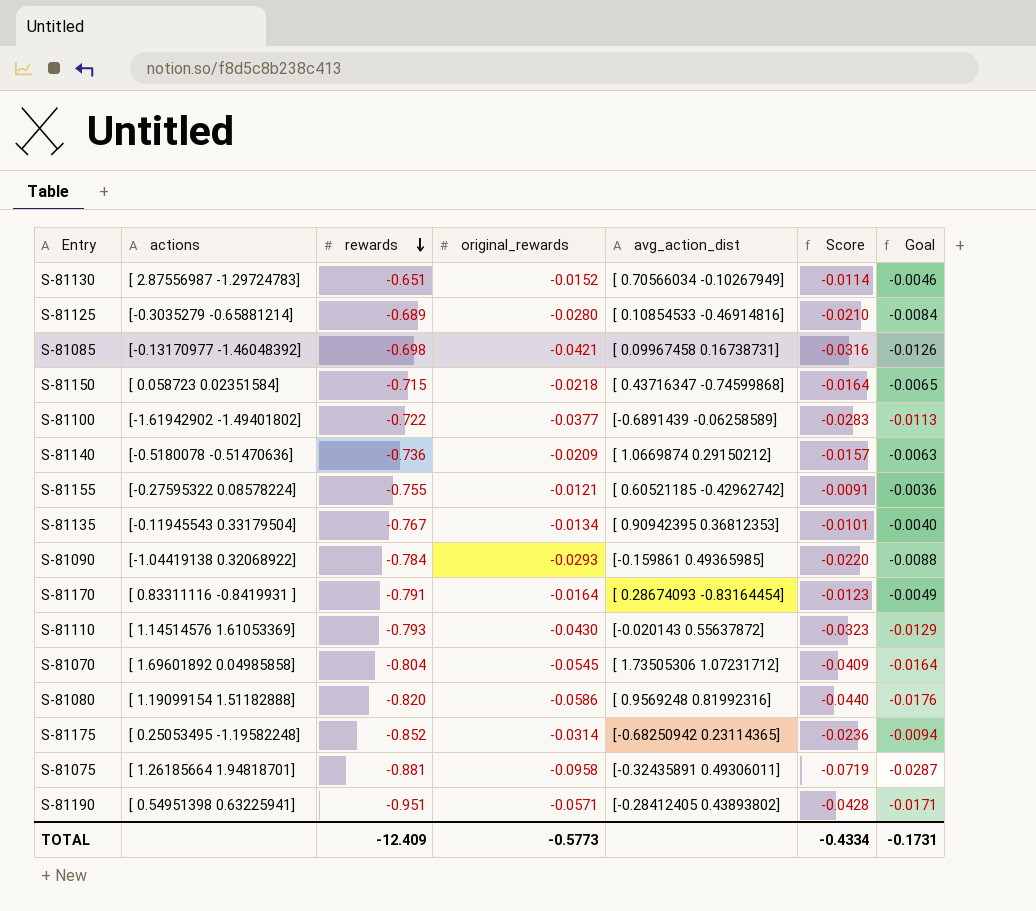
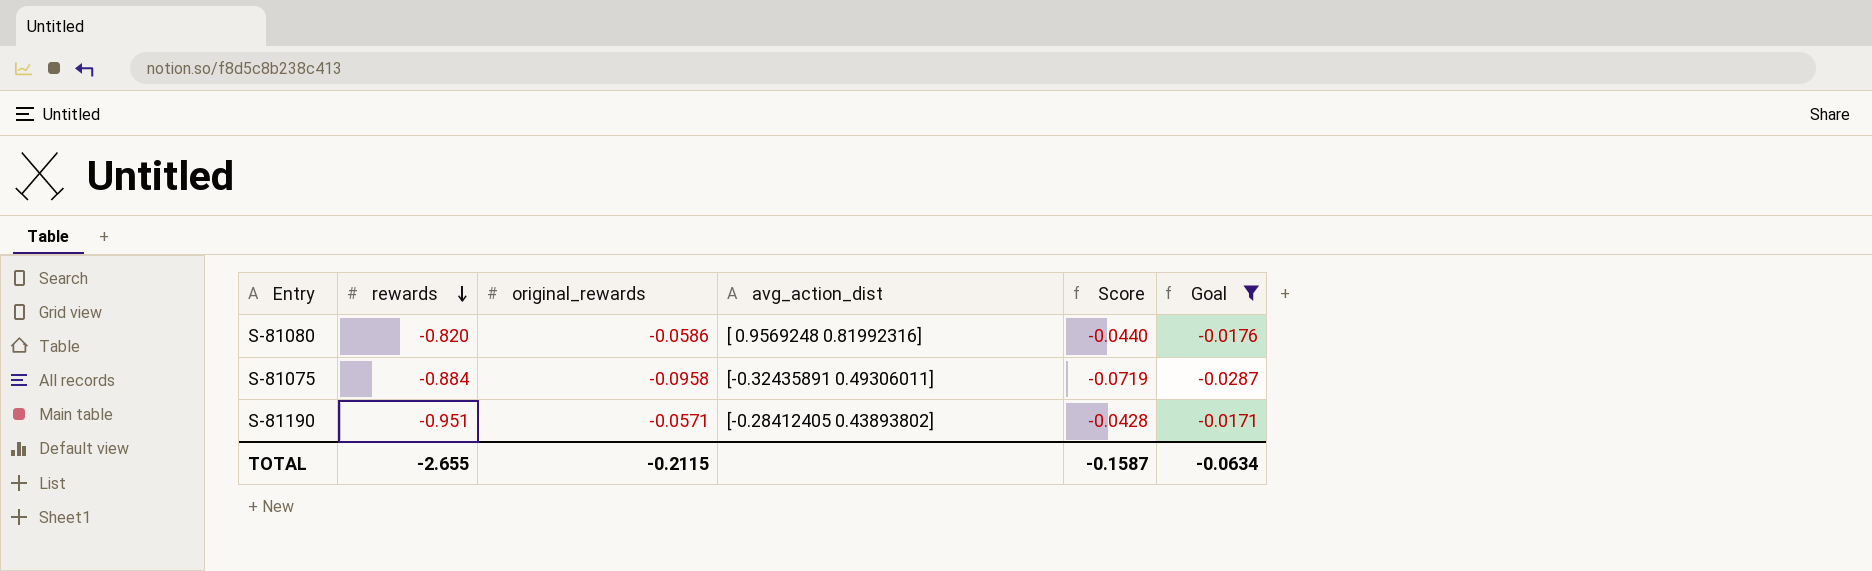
filter: none -> Goal <= -0.0171
column actions | position: 2 -> none
S-81075 | rewards: -0.881 -> -0.884
TOTAL | rewards: -12.409 -> -2.655
TOTAL | original_rewards: -0.5773 -> -0.2115
TOTAL | Score: -0.4334 -> -0.1587
TOTAL | Goal: -0.1731 -> -0.0634

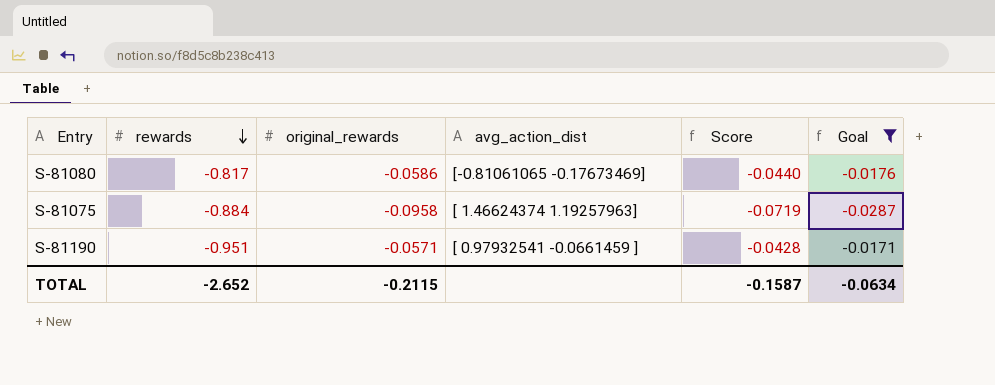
S-81080 | rewards: -0.820 -> -0.817
S-81080 | avg_action_dist: [ 0.9569248 0.81992316] -> [-0.81061065 -0.17673469]
S-81075 | avg_action_dist: [-0.32435891 0.49306011] -> [ 1.46624374 1.19257963]
S-81190 | avg_action_dist: [-0.28412405 0.43893802] -> [ 0.97932541 -0.0661459 ]
TOTAL | rewards: -2.655 -> -2.652

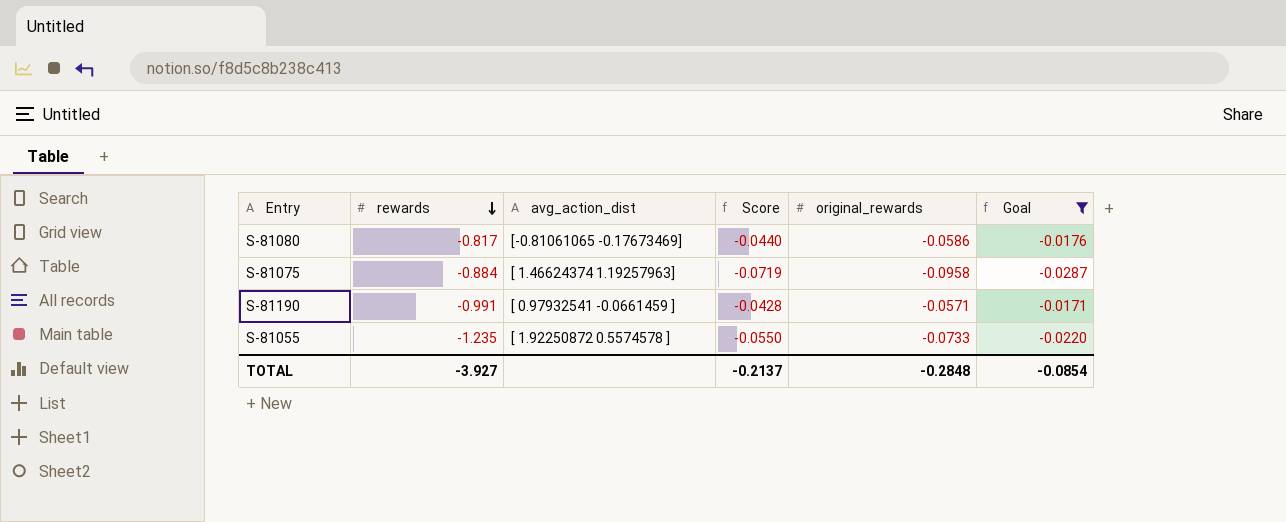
column original_rewards | position: 3 -> 5
S-81190 | rewards: -0.951 -> -0.991
row S-81055: none -> -1.235 | [ 1.92250872 0.5574578 ] | -0.0550 | -0.0733 | -0.0220
TOTAL | rewards: -2.652 -> -3.927
TOTAL | Score: -0.1587 -> -0.2137
TOTAL | original_rewards: -0.2115 -> -0.2848
TOTAL | Goal: -0.0634 -> -0.0854

